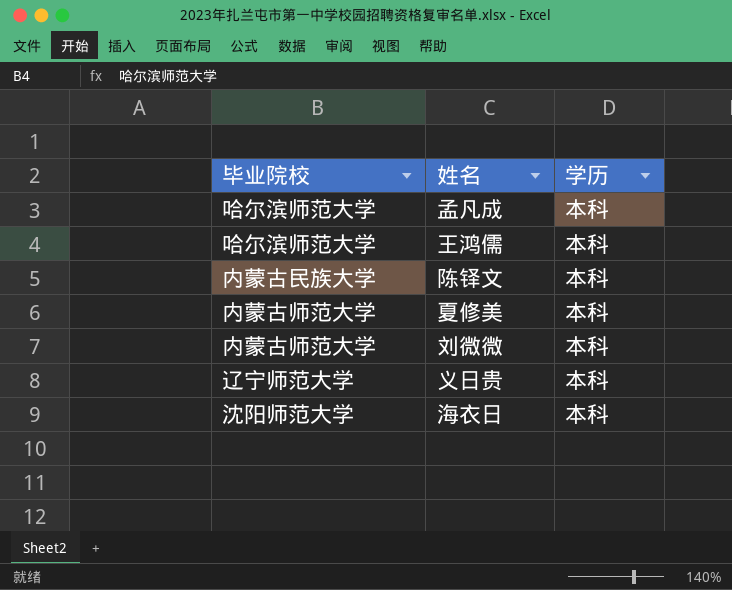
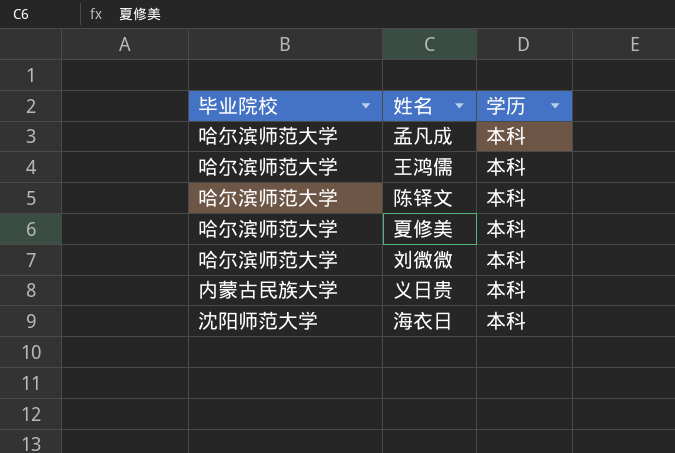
陈铎文 | 毕业院校: 内蒙古民族大学 -> 哈尔滨师范大学
夏修美 | 毕业院校: 内蒙古师范大学 -> 哈尔滨师范大学
刘微微 | 毕业院校: 内蒙古师范大学 -> 哈尔滨师范大学
义日贵 | 毕业院校: 辽宁师范大学 -> 内蒙古民族大学

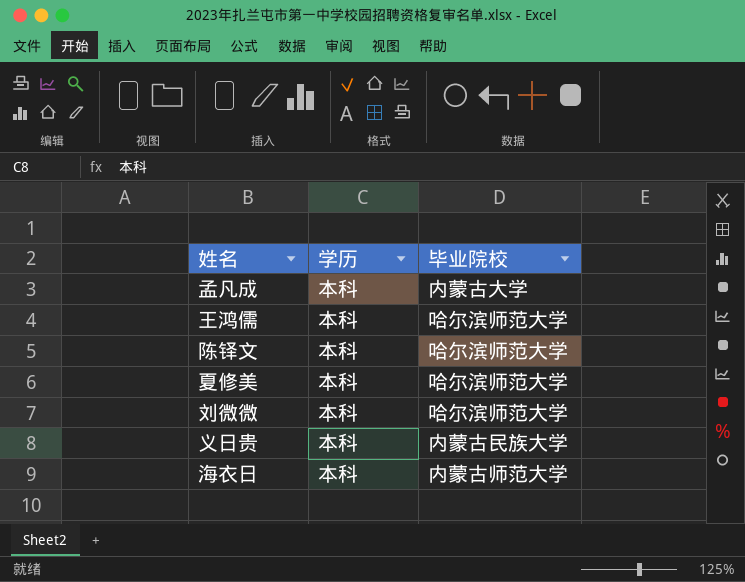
column 毕业院校 | position: 1 -> 3
孟凡成 | 毕业院校: 哈尔滨师范大学 -> 内蒙古大学
海衣日 | 毕业院校: 沈阳师范大学 -> 内蒙古师范大学

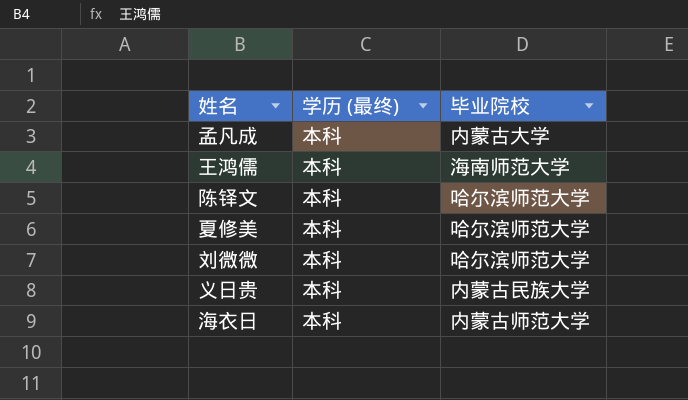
column name: 学历 -> 学历 (最终)
王鸿儒 | 毕业院校: 哈尔滨师范大学 -> 海南师范大学

